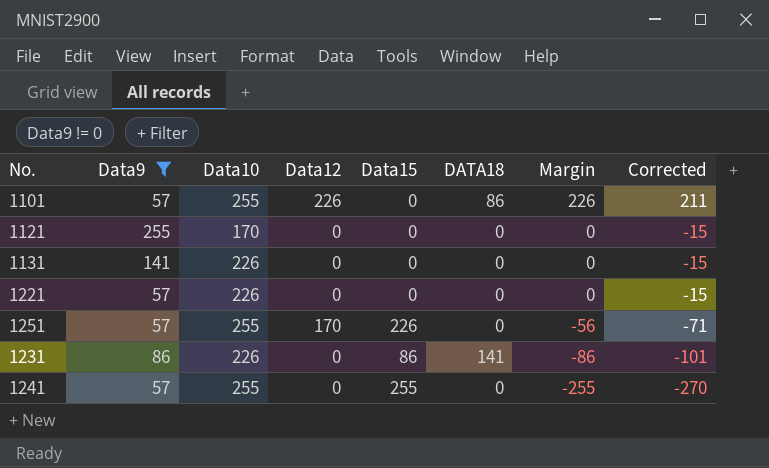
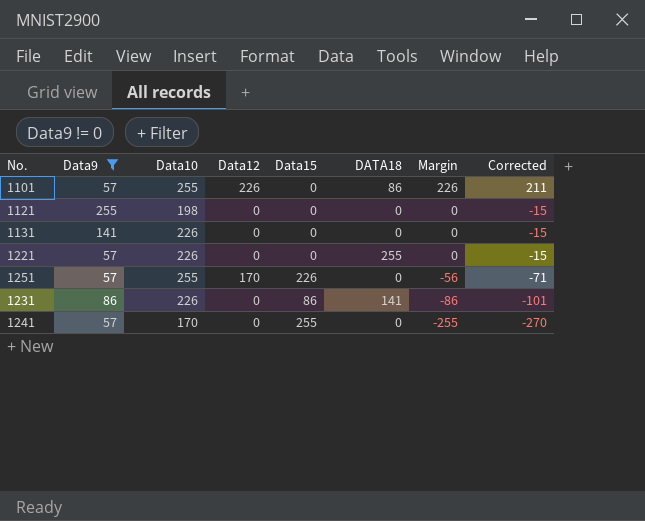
1121 | Data10: 170 -> 198
1221 | DATA18: 0 -> 255
1241 | Data10: 255 -> 170

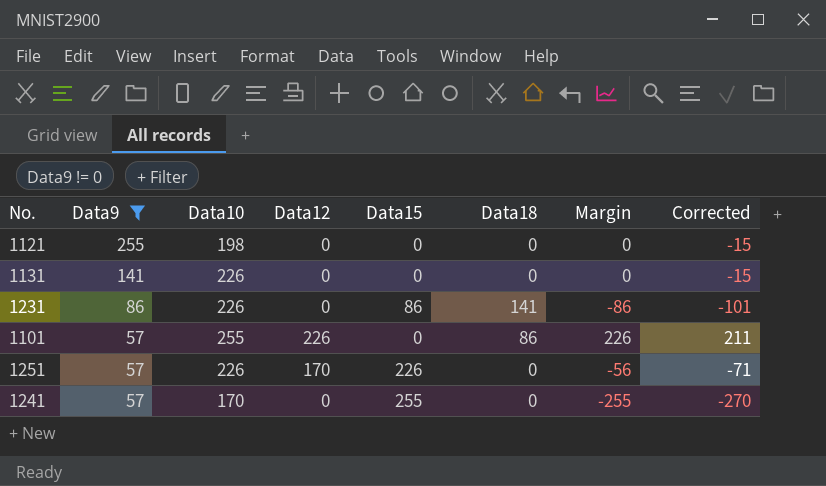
row order: Margin descending -> Data9 descending
column name: DATA18 -> Data18
row 1221: 57 | 226 | 0 | 0 | 255 | 0 | -15 -> none
1251 | Data10: 255 -> 226

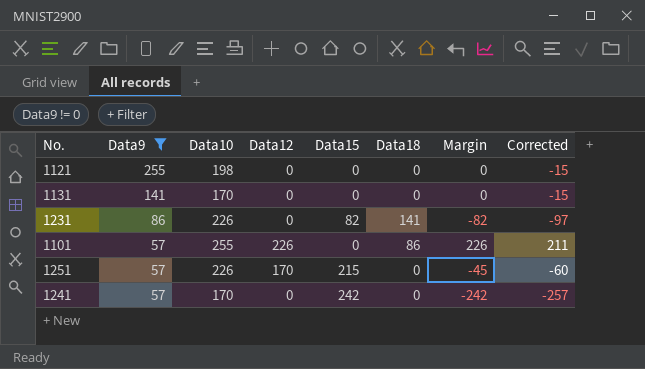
1131 | Data10: 226 -> 170
1231 | Data15: 86 -> 82
1231 | Margin: -86 -> -82
1231 | Corrected: -101 -> -97
1251 | Data15: 226 -> 215
1251 | Margin: -56 -> -45
1251 | Corrected: -71 -> -60
1241 | Data15: 255 -> 242
1241 | Margin: -255 -> -242
1241 | Corrected: -270 -> -257

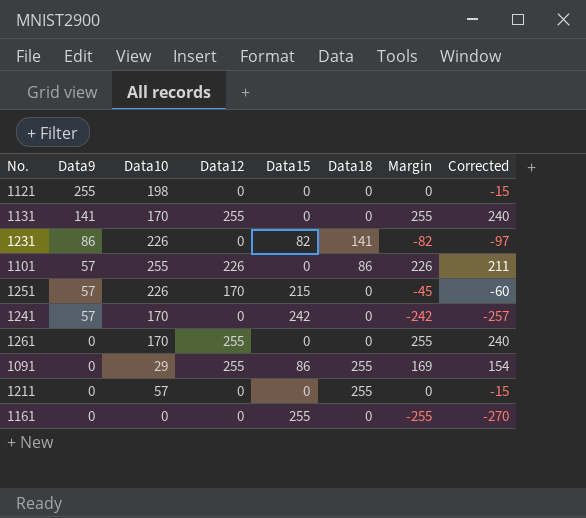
filter: Data9 != 0 -> none
1131 | Data12: 0 -> 255
1131 | Margin: 0 -> 255
1131 | Corrected: -15 -> 240

